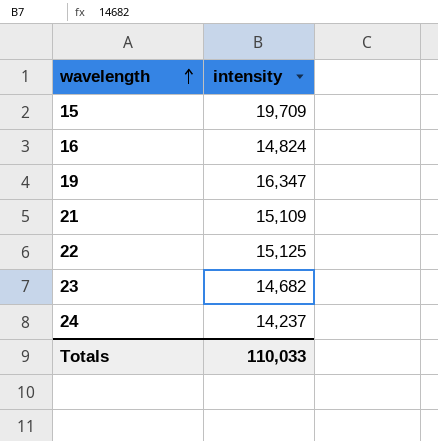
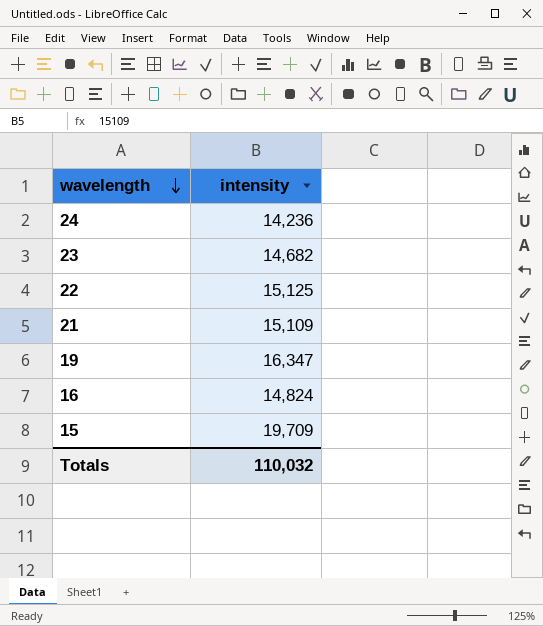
row order: wavelength ascending -> wavelength descending
24 | intensity: 14,237 -> 14,236
Totals | intensity: 110,033 -> 110,032

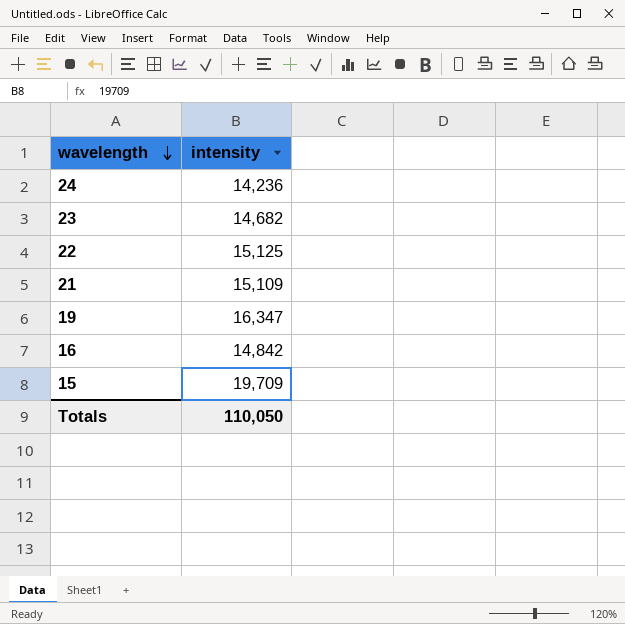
16 | intensity: 14,824 -> 14,842
Totals | intensity: 110,032 -> 110,050

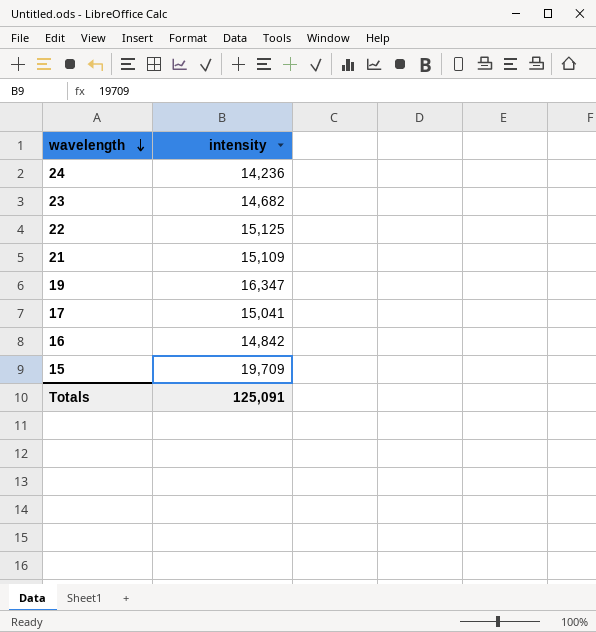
row 17: none -> 15,041
Totals | intensity: 110,050 -> 125,091

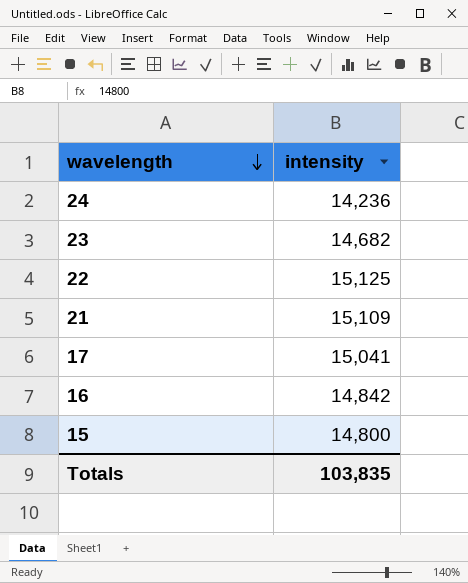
row 19: 16,347 -> none
15 | intensity: 19,709 -> 14,800
Totals | intensity: 125,091 -> 103,835

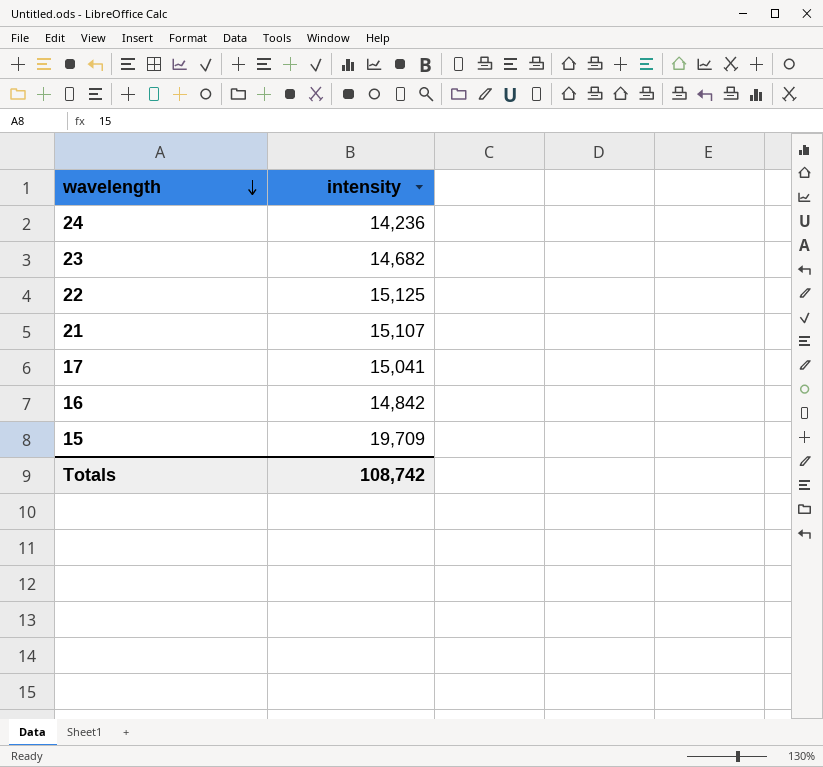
21 | intensity: 15,109 -> 15,107
15 | intensity: 14,800 -> 19,709
Totals | intensity: 103,835 -> 108,742

